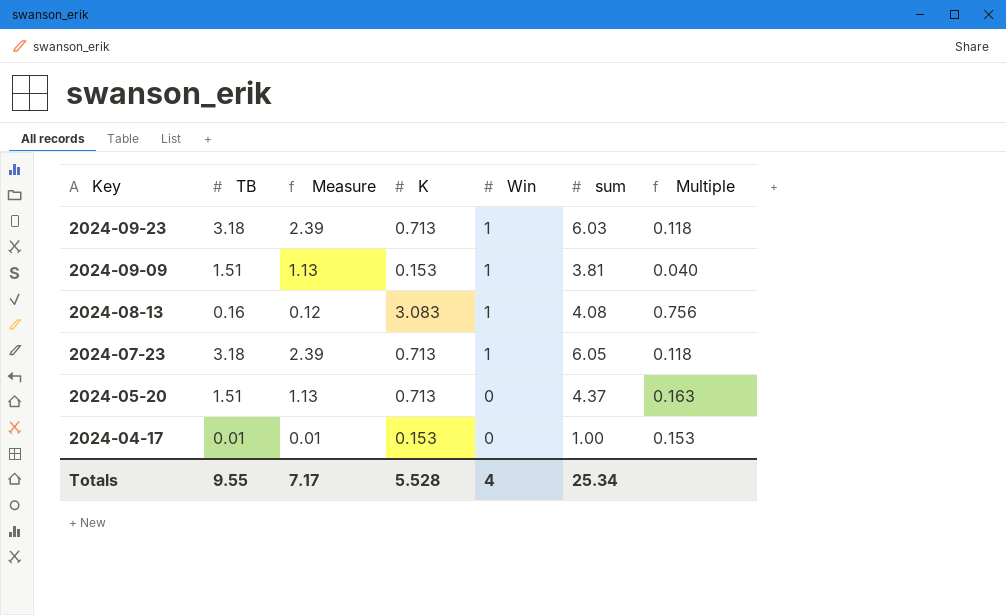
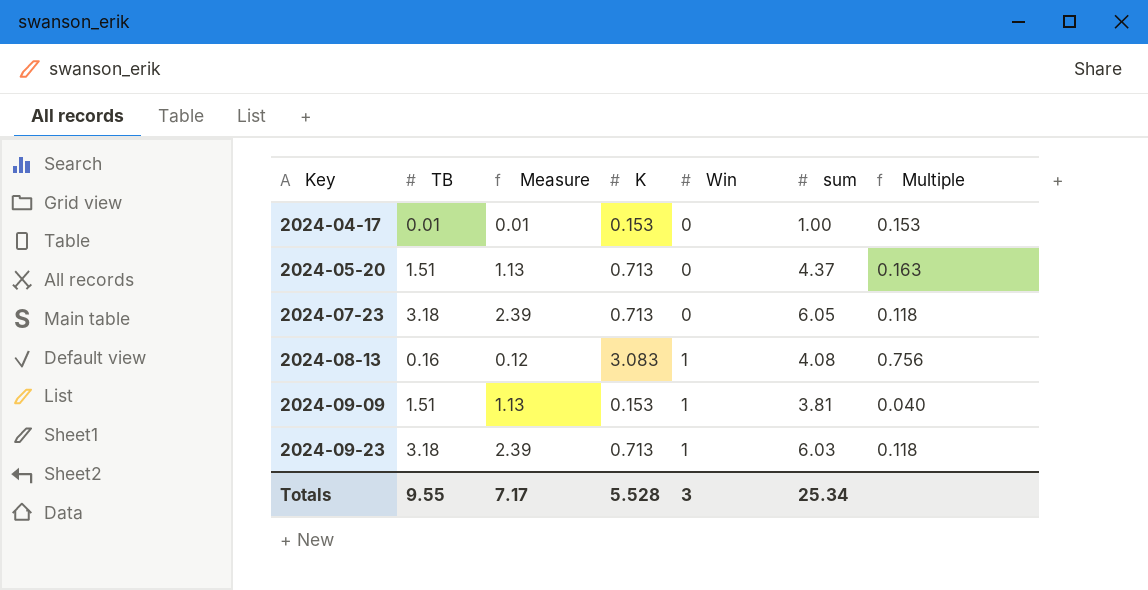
row order: Key descending -> Key ascending
2024-07-23 | Win: 1 -> 0
Totals | Win: 4 -> 3

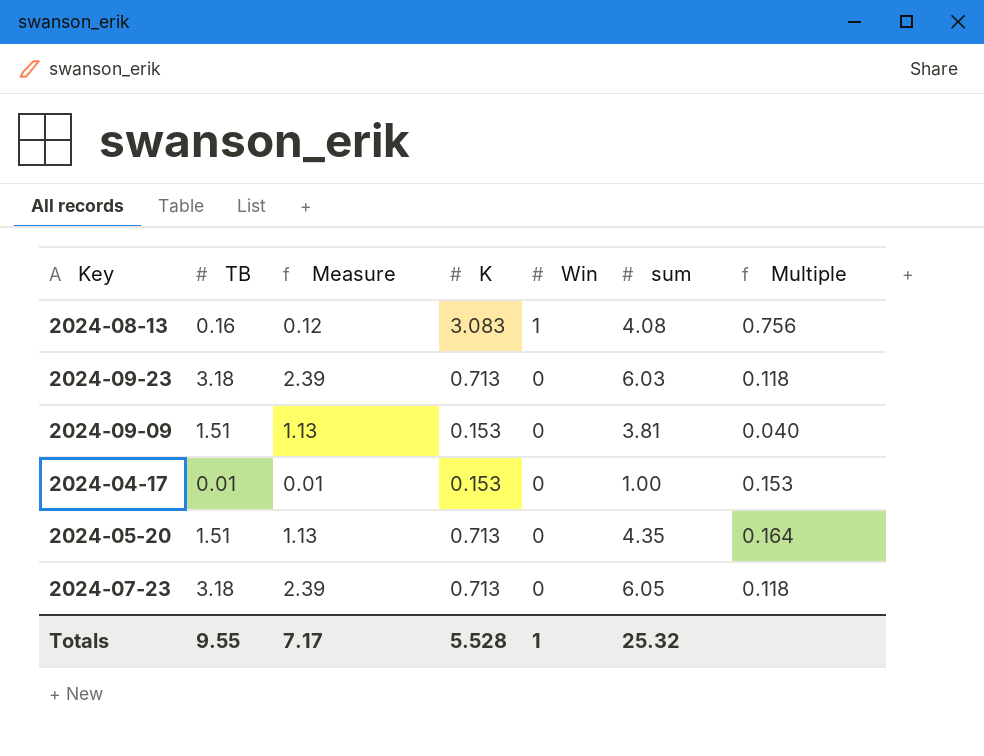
row order: Key ascending -> Win descending
2024-09-23 | Win: 1 -> 0
2024-09-09 | Win: 1 -> 0
2024-05-20 | sum: 4.37 -> 4.35
2024-05-20 | Multiple: 0.163 -> 0.164
Totals | Win: 3 -> 1
Totals | sum: 25.34 -> 25.32

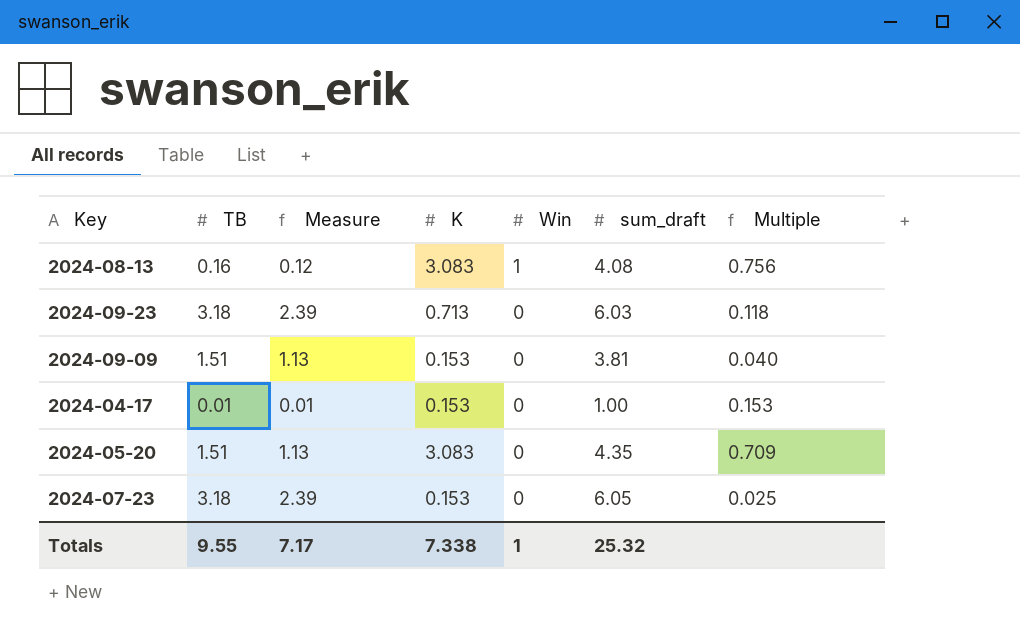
column name: sum -> sum_draft
2024-05-20 | K: 0.713 -> 3.083
2024-05-20 | Multiple: 0.164 -> 0.709
2024-07-23 | K: 0.713 -> 0.153
2024-07-23 | Multiple: 0.118 -> 0.025
Totals | K: 5.528 -> 7.338

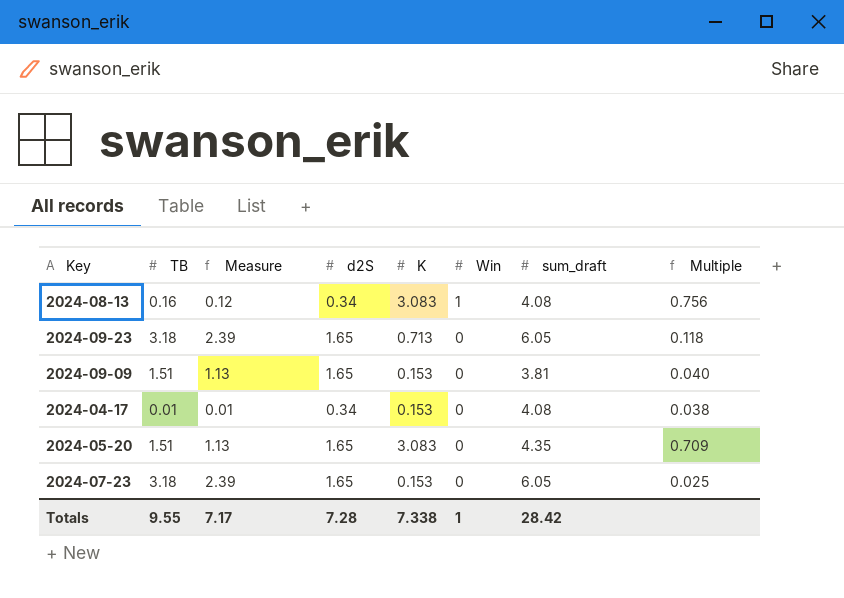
column d2S | position: none -> 4
2024-09-23 | sum_draft: 6.03 -> 6.05
2024-04-17 | sum_draft: 1.00 -> 4.08
2024-04-17 | Multiple: 0.153 -> 0.038
Totals | sum_draft: 25.32 -> 28.42

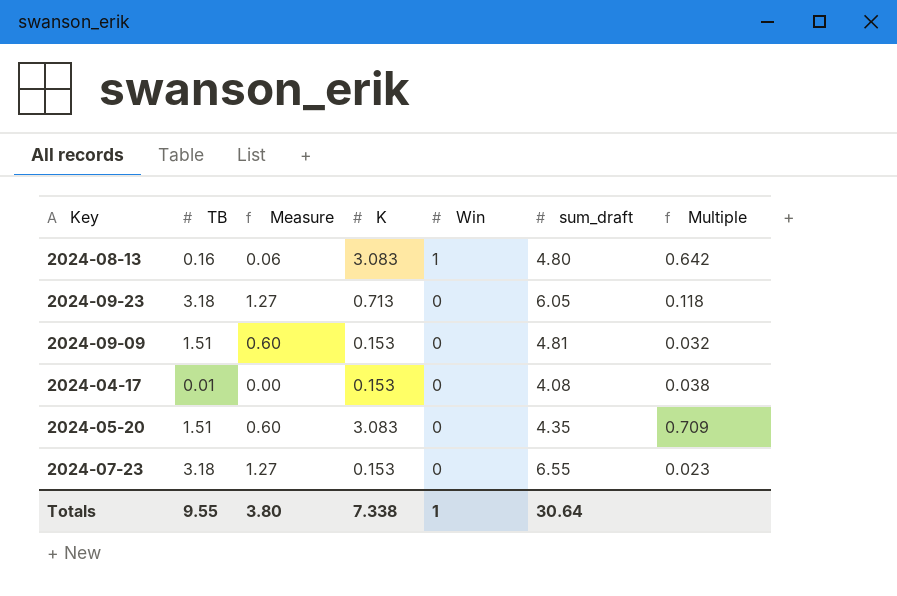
column d2S | position: 4 -> none
column Measure | formula: [TB] * 0.75 -> [TB] * 0.4
2024-08-13 | sum_draft: 4.08 -> 4.80
2024-08-13 | Multiple: 0.756 -> 0.642
2024-09-09 | sum_draft: 3.81 -> 4.81
2024-09-09 | Multiple: 0.040 -> 0.032
2024-07-23 | sum_draft: 6.05 -> 6.55
2024-07-23 | Multiple: 0.025 -> 0.023
Totals | Measure: 7.17 -> 3.80
Totals | sum_draft: 28.42 -> 30.64

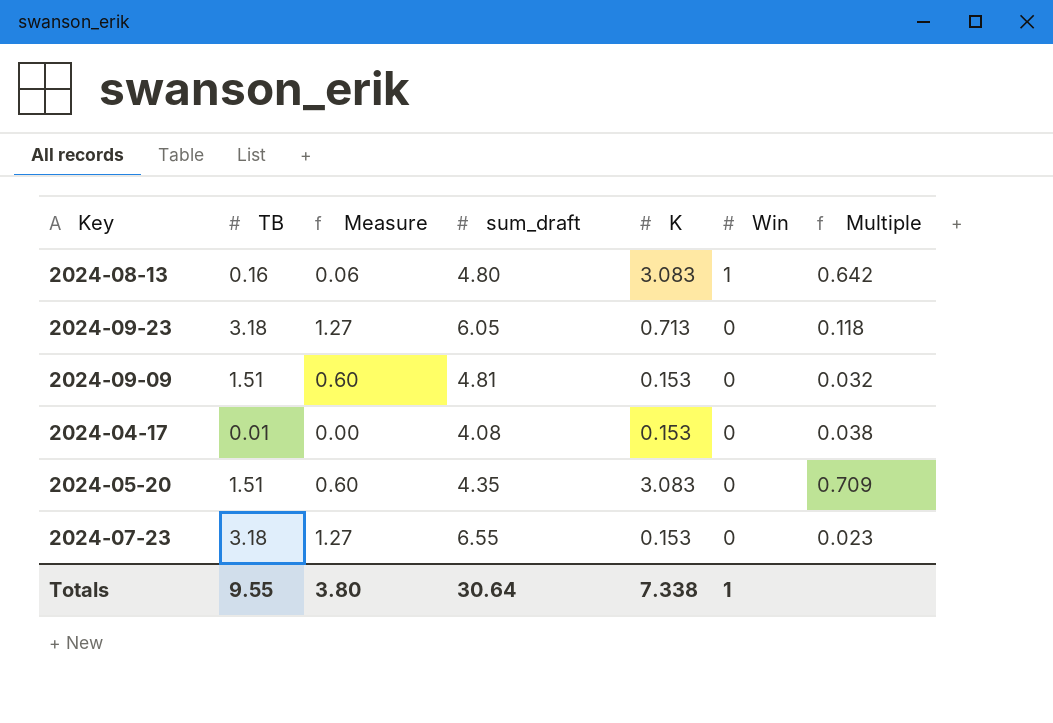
column sum_draft | position: 6 -> 4

